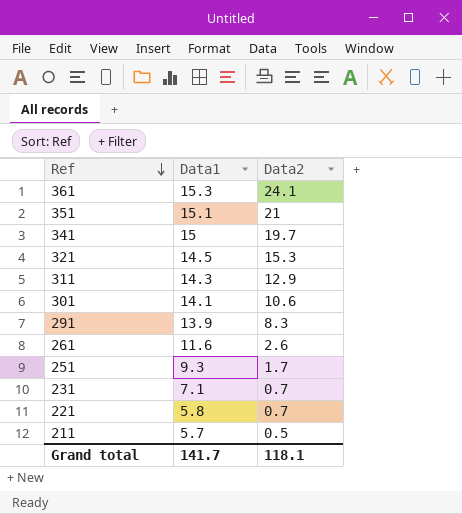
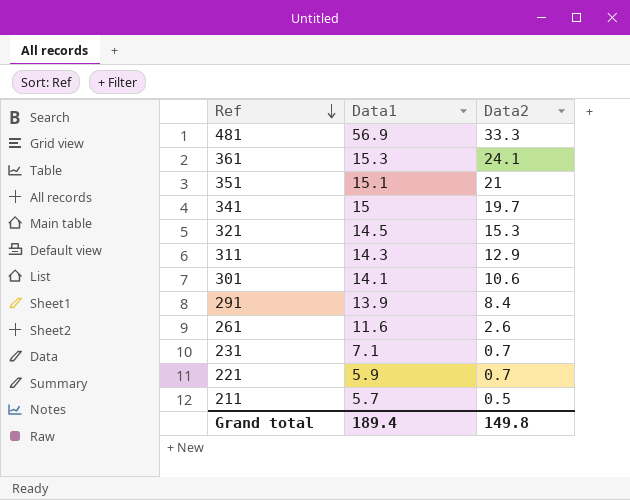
row 251: 9.3 | 1.7 -> none
row 481: none -> 56.9 | 33.3
291 | Data2: 8.3 -> 8.4
221 | Data1: 5.8 -> 5.9
Grand total | Data1: 141.7 -> 189.4
Grand total | Data2: 118.1 -> 149.8

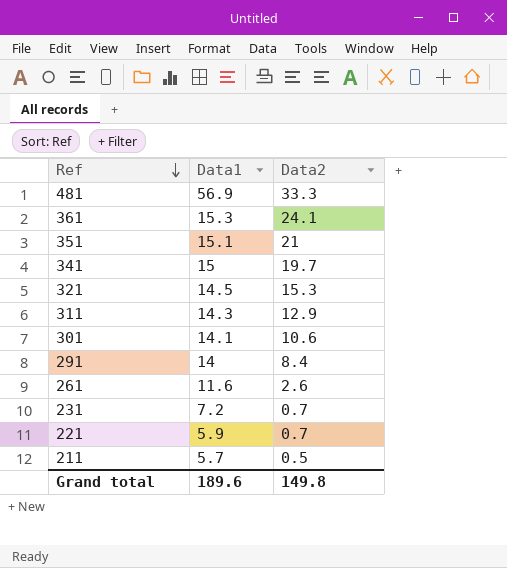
291 | Data1: 13.9 -> 14
231 | Data1: 7.1 -> 7.2
Grand total | Data1: 189.4 -> 189.6

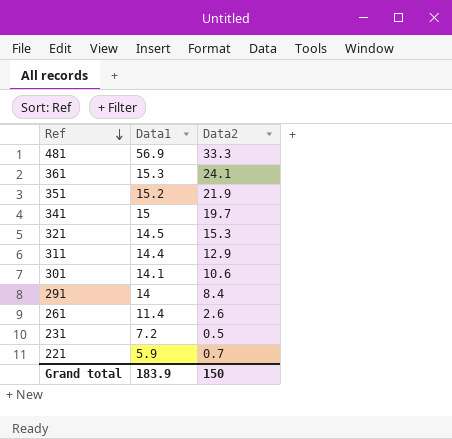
row 211: 5.7 | 0.5 -> none
351 | Data1: 15.1 -> 15.2
351 | Data2: 21 -> 21.9
311 | Data1: 14.3 -> 14.4
261 | Data1: 11.6 -> 11.4
231 | Data2: 0.7 -> 0.5
Grand total | Data1: 189.6 -> 183.9
Grand total | Data2: 149.8 -> 150

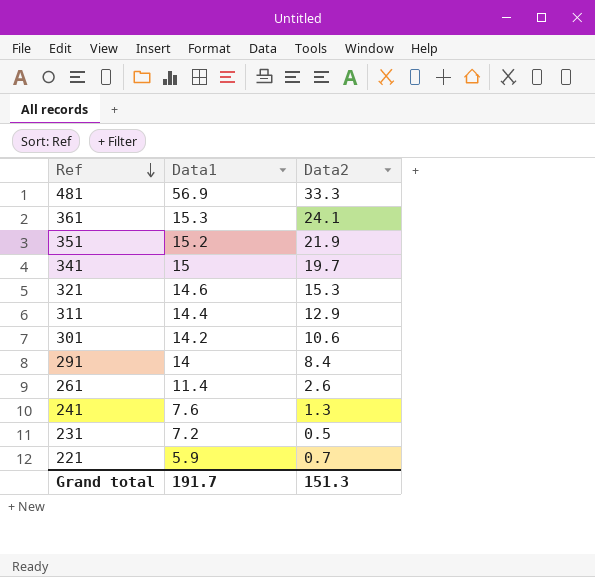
321 | Data1: 14.5 -> 14.6
301 | Data1: 14.1 -> 14.2
row 241: none -> 7.6 | 1.3
Grand total | Data1: 183.9 -> 191.7
Grand total | Data2: 150 -> 151.3

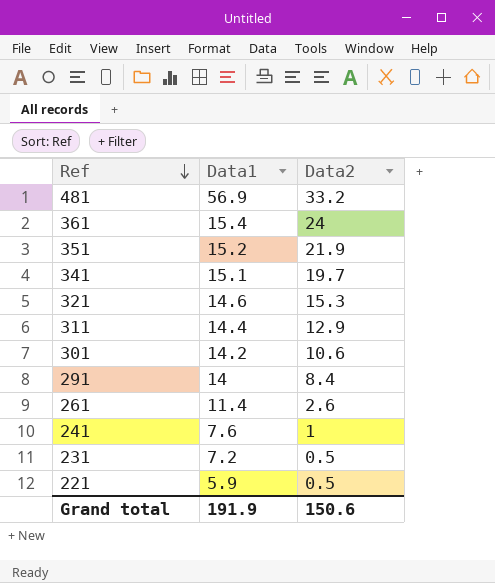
481 | Data2: 33.3 -> 33.2
361 | Data1: 15.3 -> 15.4
361 | Data2: 24.1 -> 24
341 | Data1: 15 -> 15.1
241 | Data2: 1.3 -> 1
221 | Data2: 0.7 -> 0.5
Grand total | Data1: 191.7 -> 191.9
Grand total | Data2: 151.3 -> 150.6

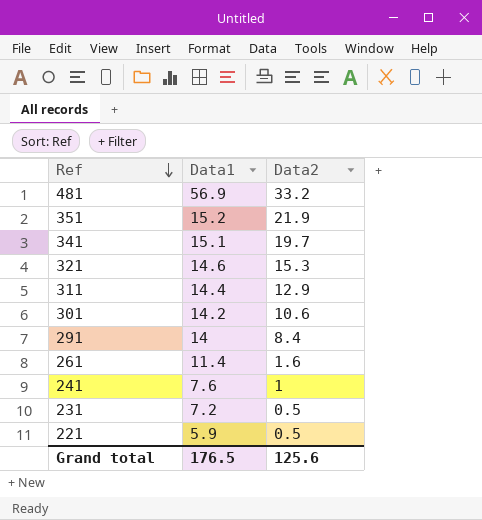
row 361: 15.4 | 24 -> none
261 | Data2: 2.6 -> 1.6
Grand total | Data1: 191.9 -> 176.5
Grand total | Data2: 150.6 -> 125.6

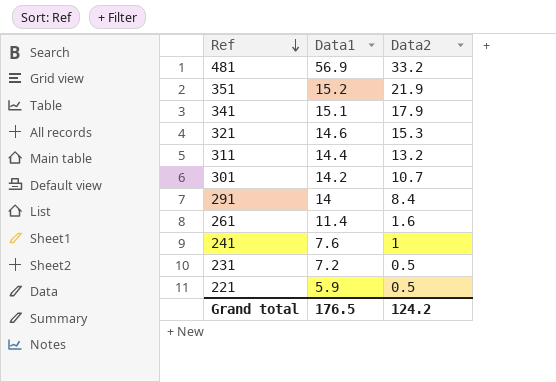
341 | Data2: 19.7 -> 17.9
311 | Data2: 12.9 -> 13.2
301 | Data2: 10.6 -> 10.7
Grand total | Data2: 125.6 -> 124.2

